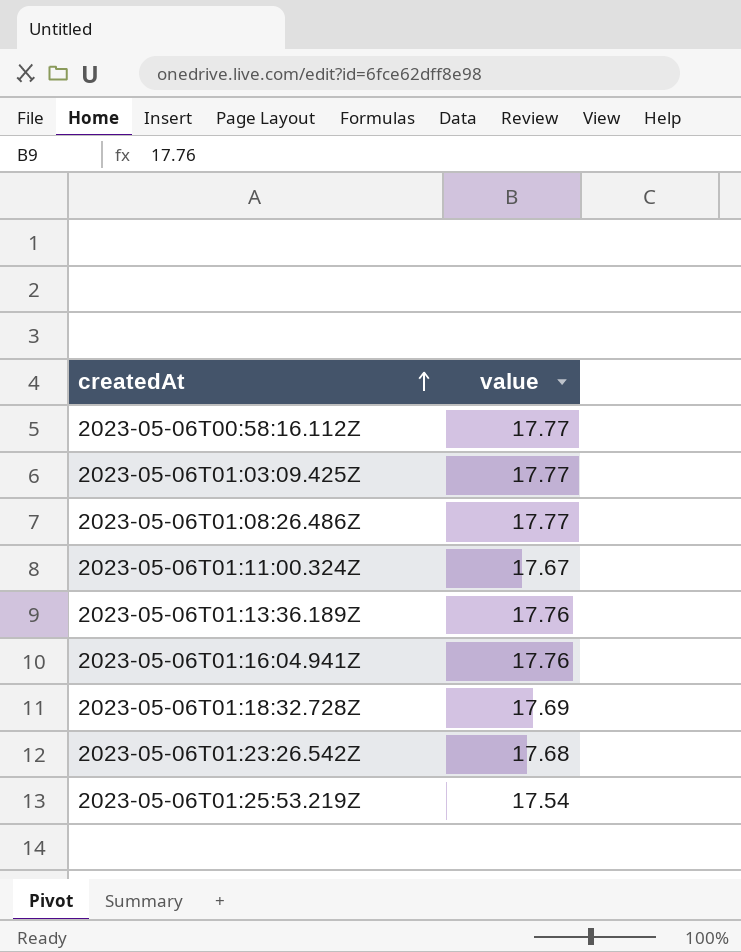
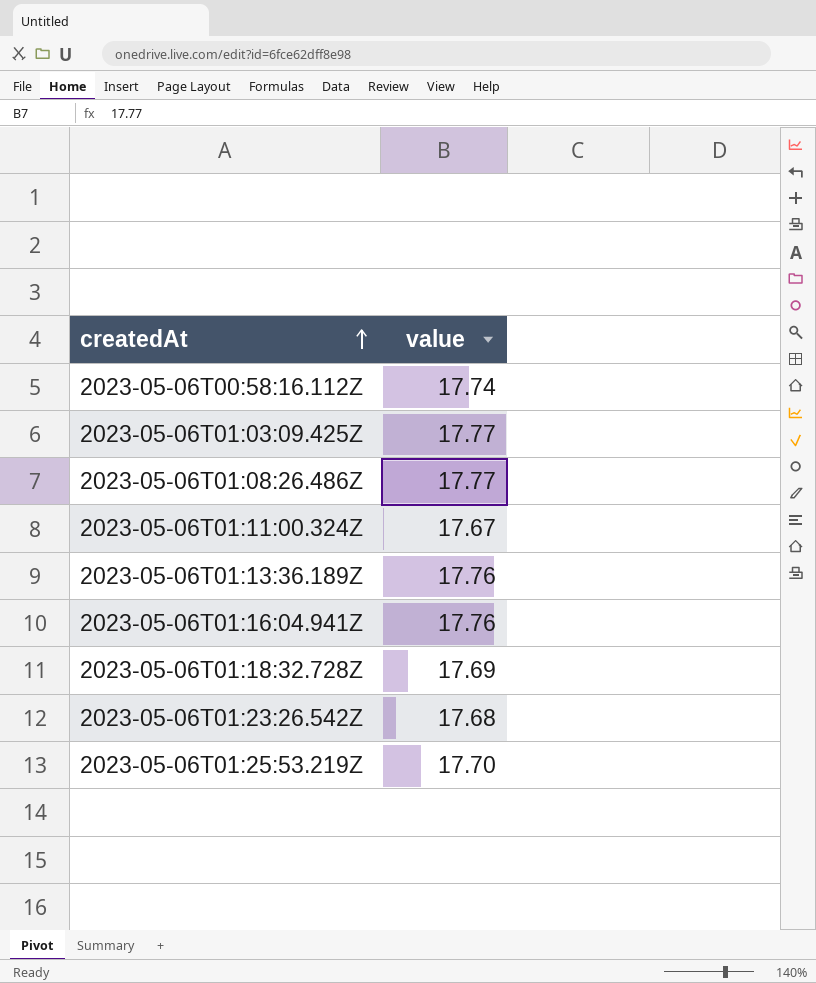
2023-05-06T00:58:16.112Z | value: 17.77 -> 17.74
2023-05-06T01:25:53.219Z | value: 17.54 -> 17.70

